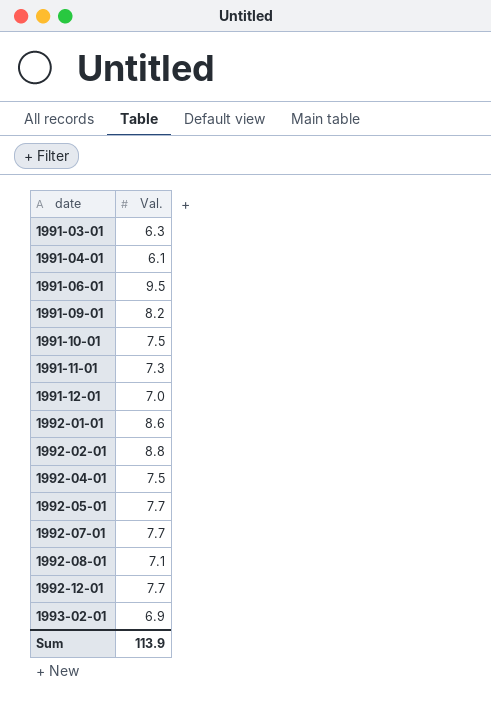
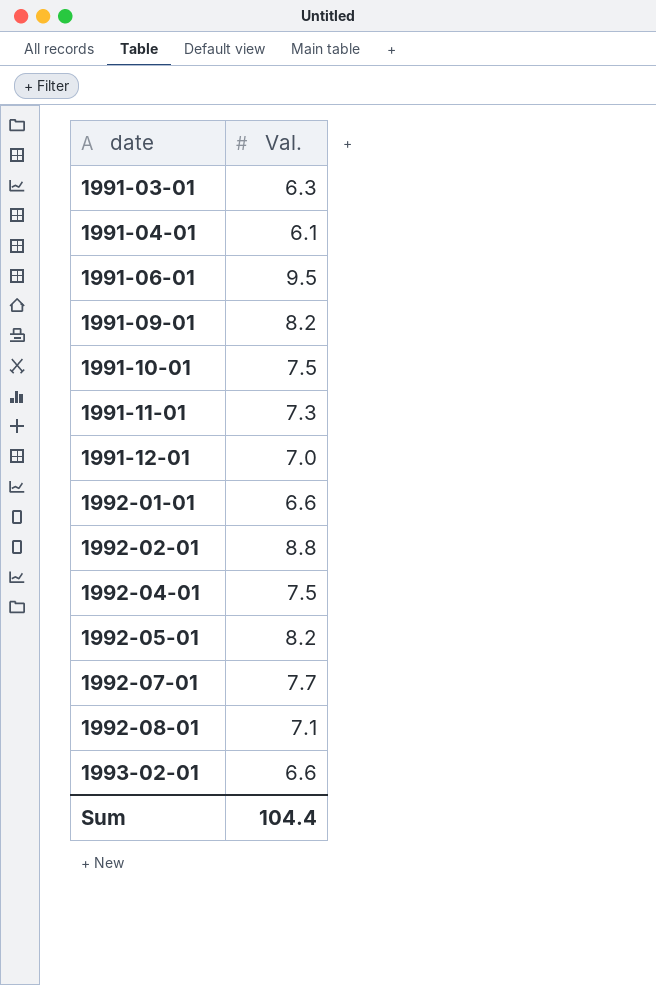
row 1992-12-01: 7.7 -> none
1992-01-01 | Val.: 8.6 -> 6.6
1992-05-01 | Val.: 7.7 -> 8.2
1993-02-01 | Val.: 6.9 -> 6.6
Sum | Val.: 113.9 -> 104.4

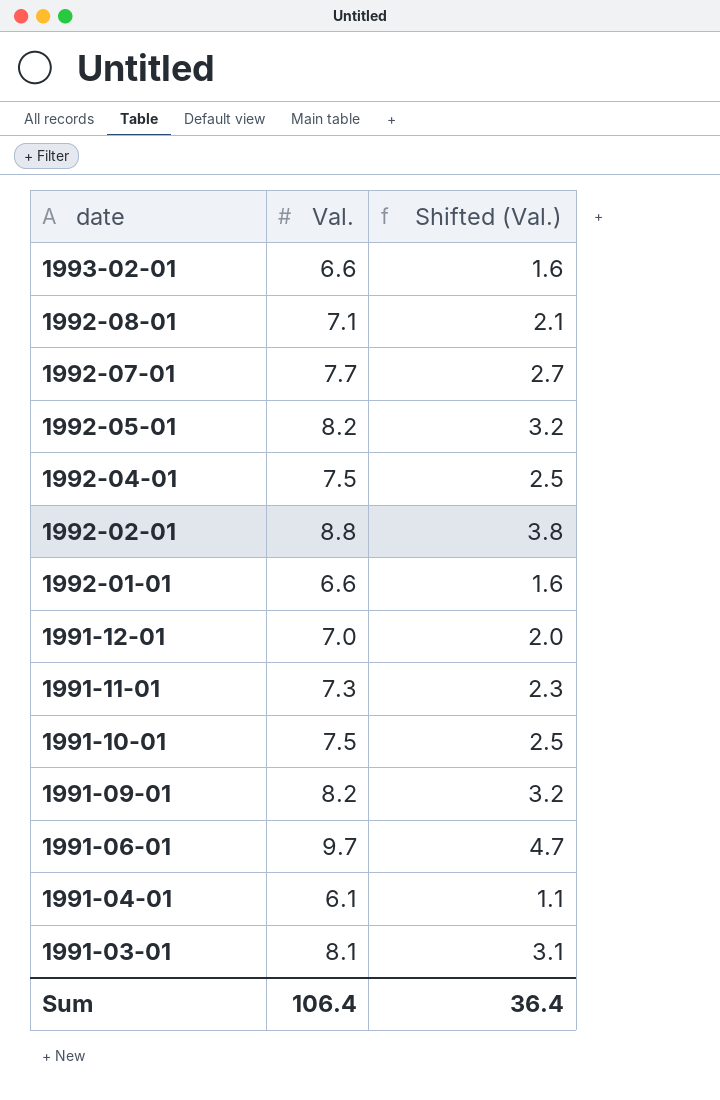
row order: date ascending -> date descending
column Shifted (Val.) | formula: none -> [Val.] - 5
1991-06-01 | Val.: 9.5 -> 9.7
1991-03-01 | Val.: 6.3 -> 8.1
Sum | Val.: 104.4 -> 106.4

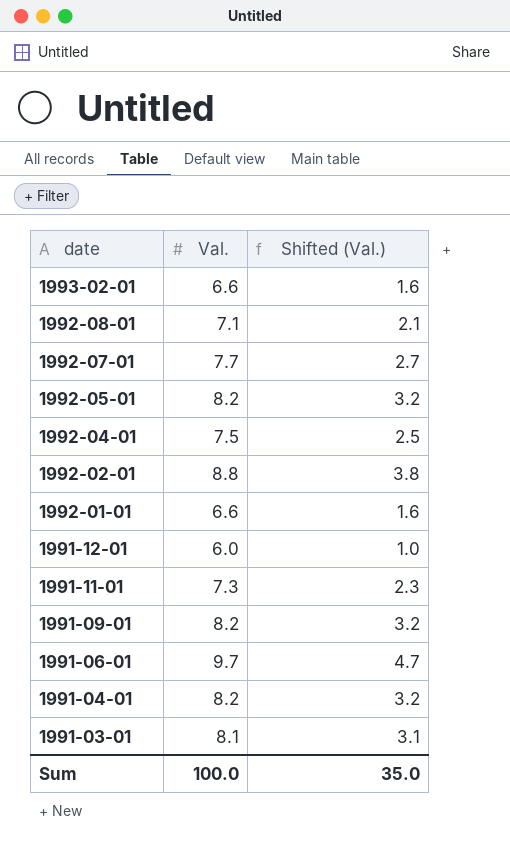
row 1991-10-01: 7.5 | 2.5 -> none
1991-12-01 | Val.: 7.0 -> 6.0
1991-12-01 | Shifted (Val.): 2.0 -> 1.0
1991-04-01 | Val.: 6.1 -> 8.2
1991-04-01 | Shifted (Val.): 1.1 -> 3.2
Sum | Val.: 106.4 -> 100.0
Sum | Shifted (Val.): 36.4 -> 35.0

